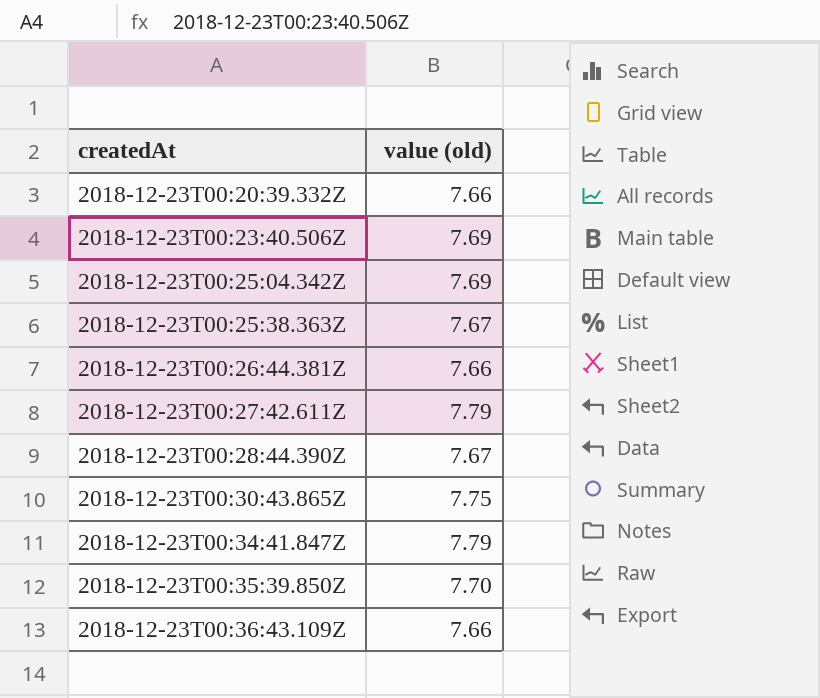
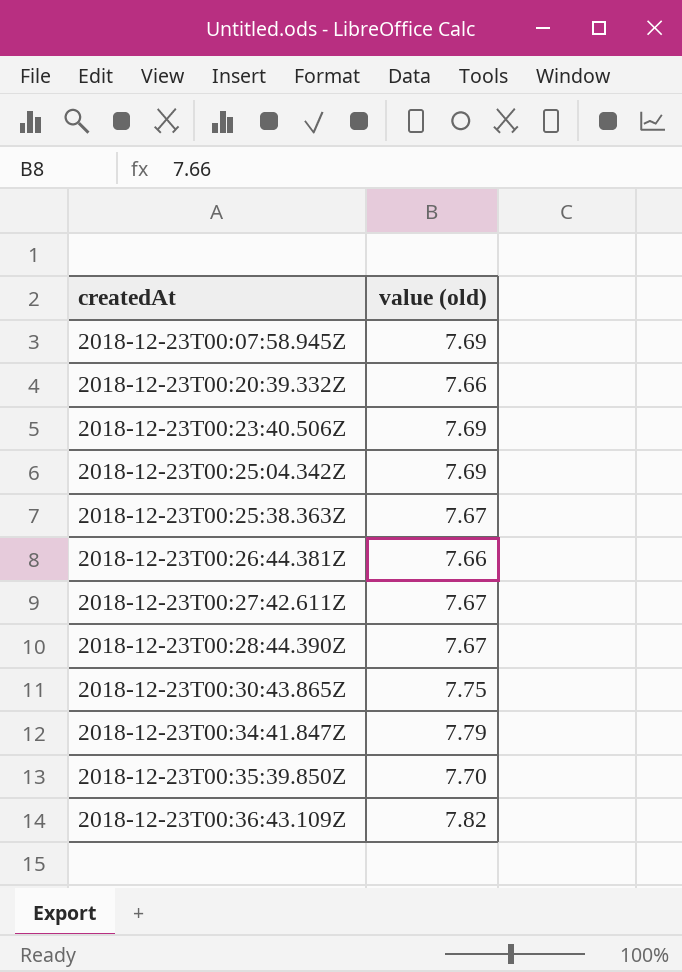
row 2018-12-23T00:07:58.945Z: none -> 7.69
2018-12-23T00:27:42.611Z | value (old): 7.79 -> 7.67
2018-12-23T00:36:43.109Z | value (old): 7.66 -> 7.82

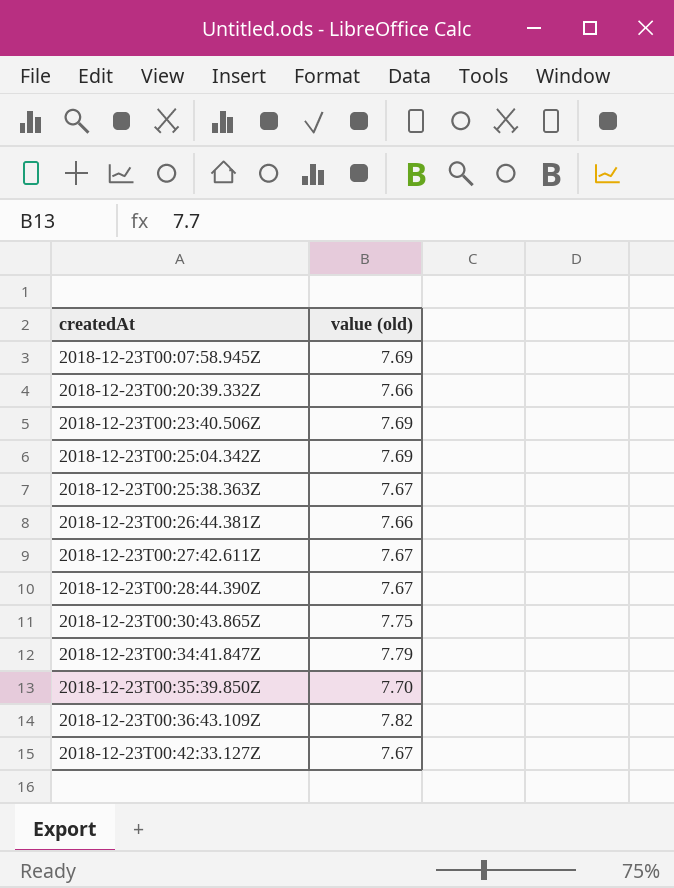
row 2018-12-23T00:42:33.127Z: none -> 7.67

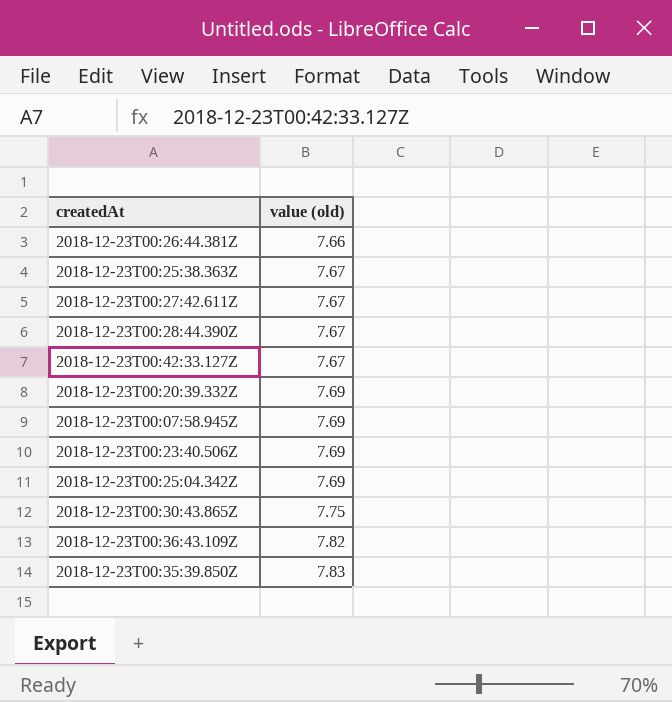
row order: createdAt ascending -> value (old) ascending
row 2018-12-23T00:34:41.847Z: 7.79 -> none
2018-12-23T00:20:39.332Z | value (old): 7.66 -> 7.69
2018-12-23T00:35:39.850Z | value (old): 7.70 -> 7.83

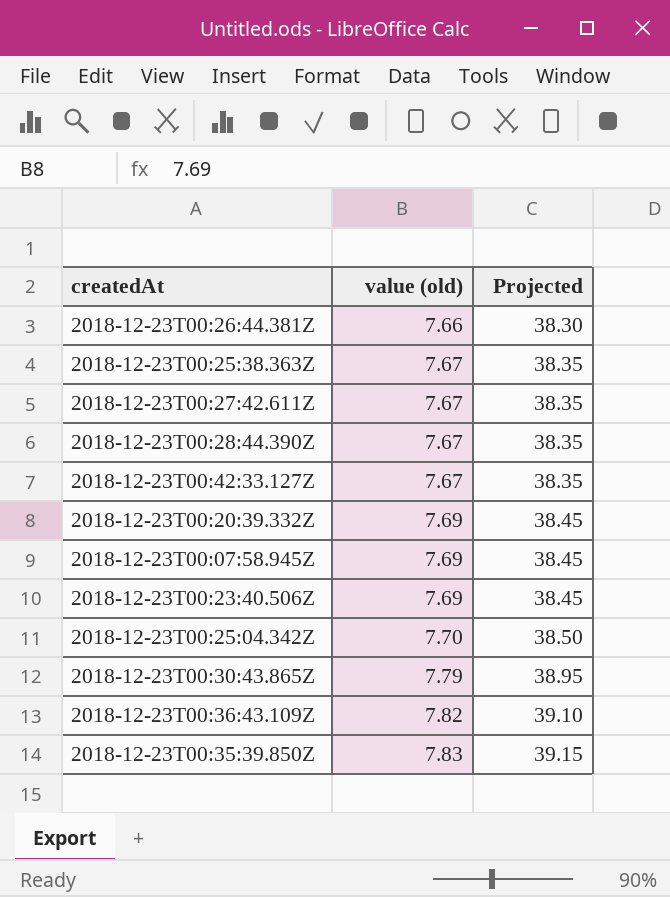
column Projected | formula: none -> [value (old)] * 5
2018-12-23T00:25:04.342Z | value (old): 7.69 -> 7.70
2018-12-23T00:30:43.865Z | value (old): 7.75 -> 7.79

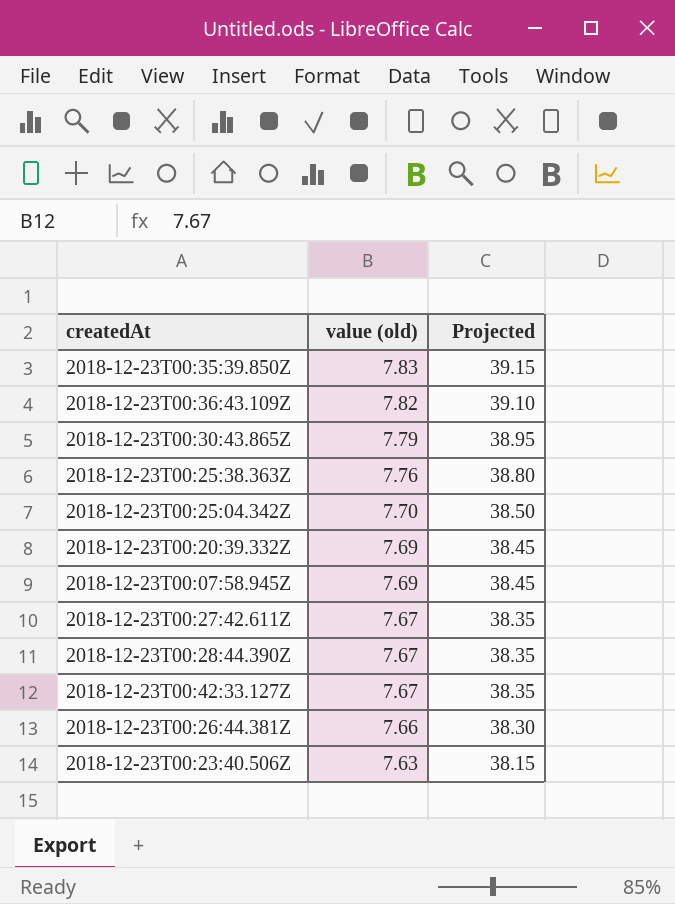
row order: value (old) ascending -> value (old) descending
2018-12-23T00:25:38.363Z | value (old): 7.67 -> 7.76
2018-12-23T00:25:38.363Z | Projected: 38.35 -> 38.80
2018-12-23T00:23:40.506Z | value (old): 7.69 -> 7.63
2018-12-23T00:23:40.506Z | Projected: 38.45 -> 38.15

